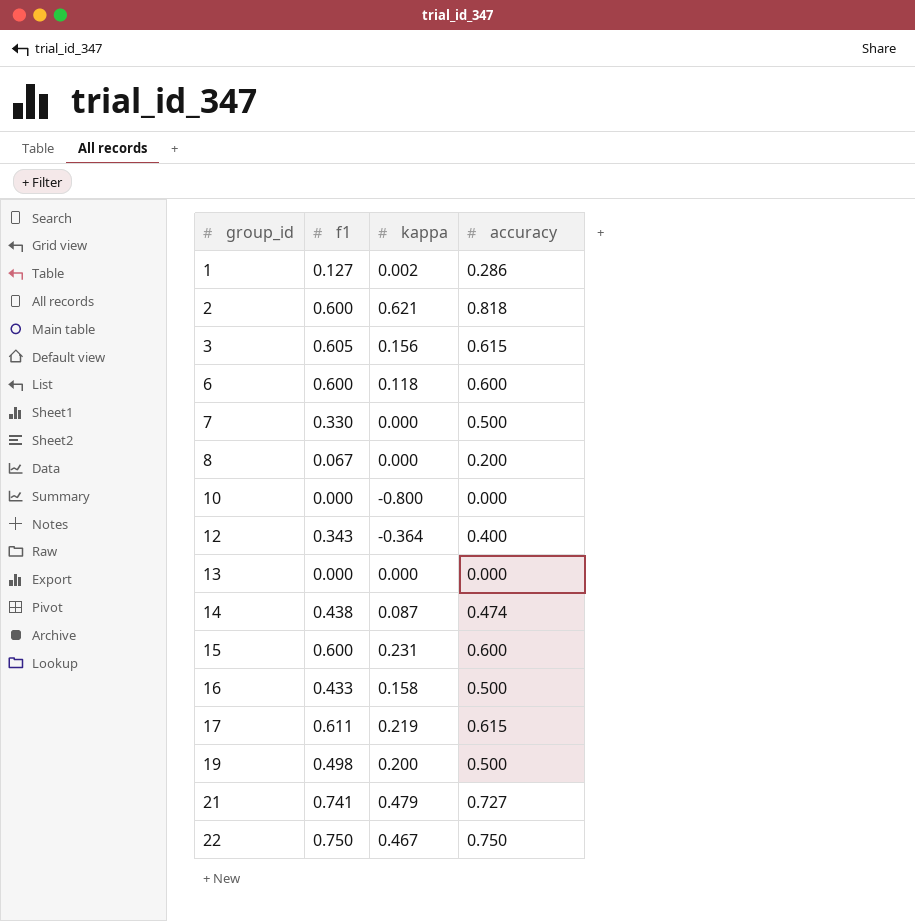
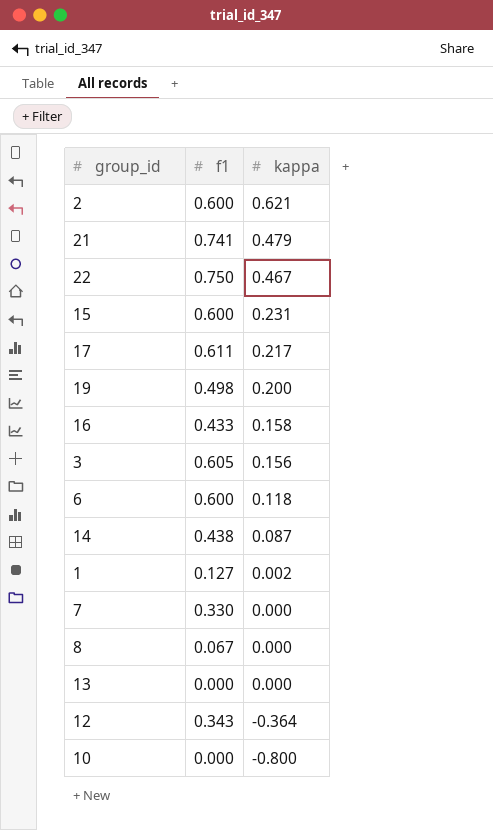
row order: group_id ascending -> kappa descending
column accuracy | position: 4 -> none
17 | kappa: 0.219 -> 0.217

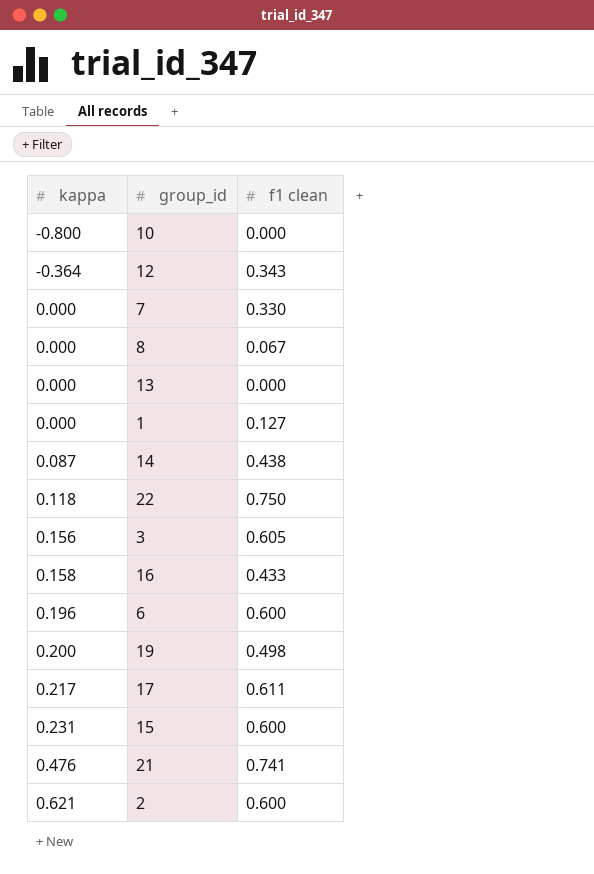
row order: kappa descending -> kappa ascending
column kappa | position: 3 -> 1
column name: f1 -> f1 clean
1 | kappa: 0.002 -> 0.000
22 | kappa: 0.467 -> 0.118
6 | kappa: 0.118 -> 0.196
21 | kappa: 0.479 -> 0.476

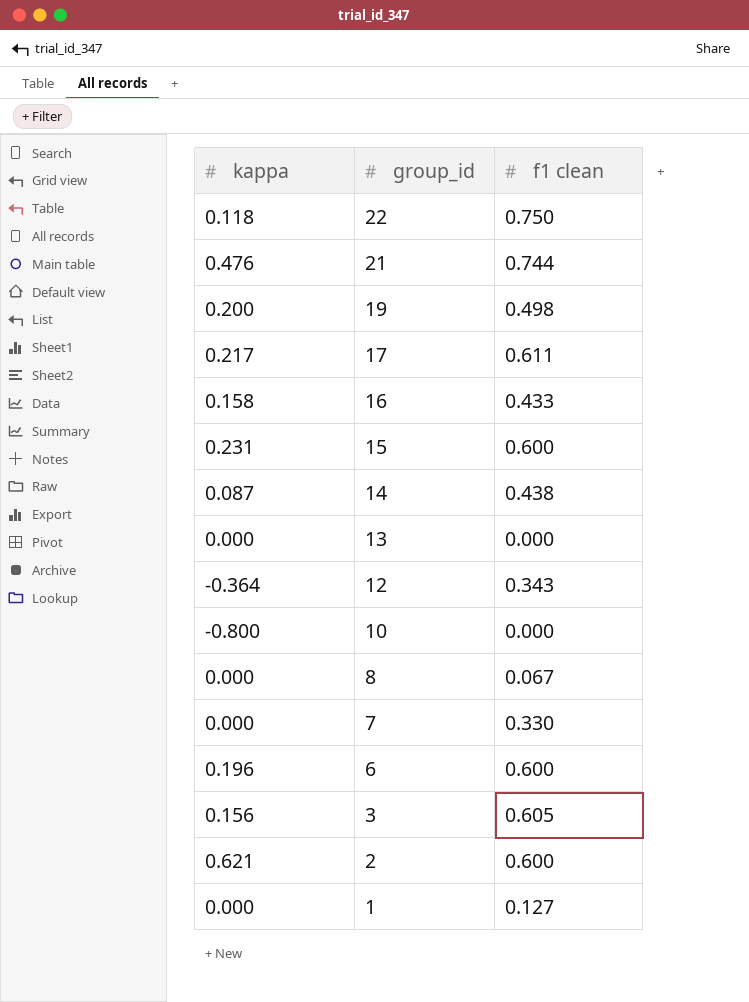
row order: kappa ascending -> group_id descending
21 | f1 clean: 0.741 -> 0.744

